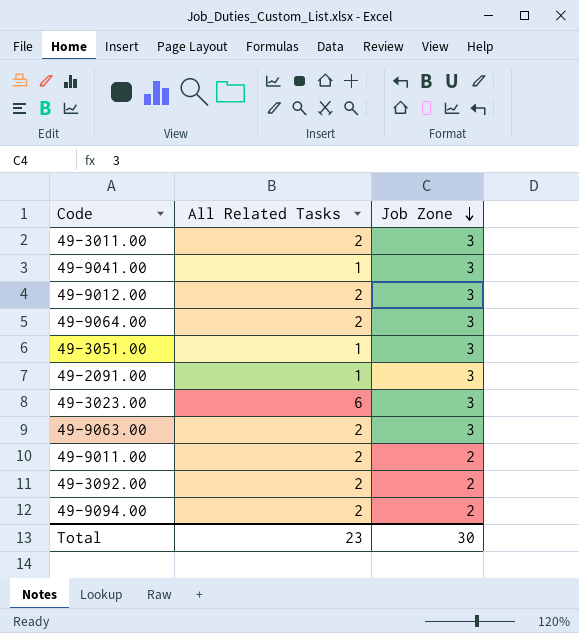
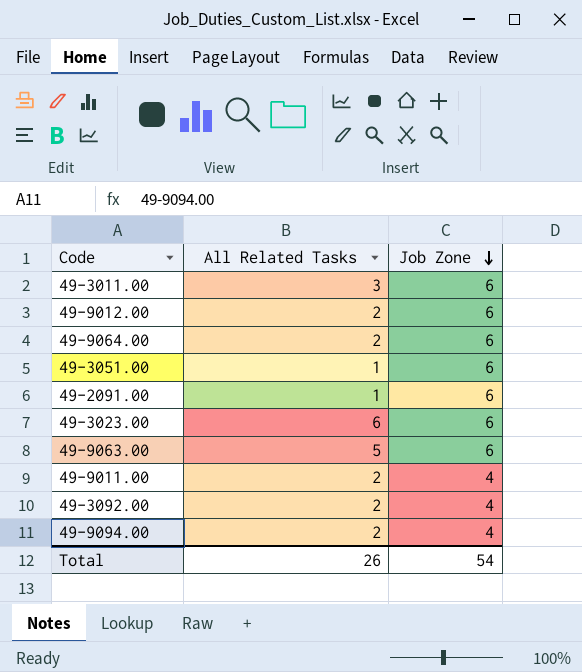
row 49-9041.00: 1 | 3 -> none
49-3011.00 | All Related Tasks: 2 -> 3
49-3011.00 | Job Zone: 3 -> 6
49-9012.00 | Job Zone: 3 -> 6
49-9064.00 | Job Zone: 3 -> 6
49-3051.00 | Job Zone: 3 -> 6
49-2091.00 | Job Zone: 3 -> 6
49-3023.00 | Job Zone: 3 -> 6
49-9063.00 | All Related Tasks: 2 -> 5
49-9063.00 | Job Zone: 3 -> 6
49-9011.00 | Job Zone: 2 -> 4
49-3092.00 | Job Zone: 2 -> 4
49-9094.00 | Job Zone: 2 -> 4
Total | All Related Tasks: 23 -> 26
Total | Job Zone: 30 -> 54

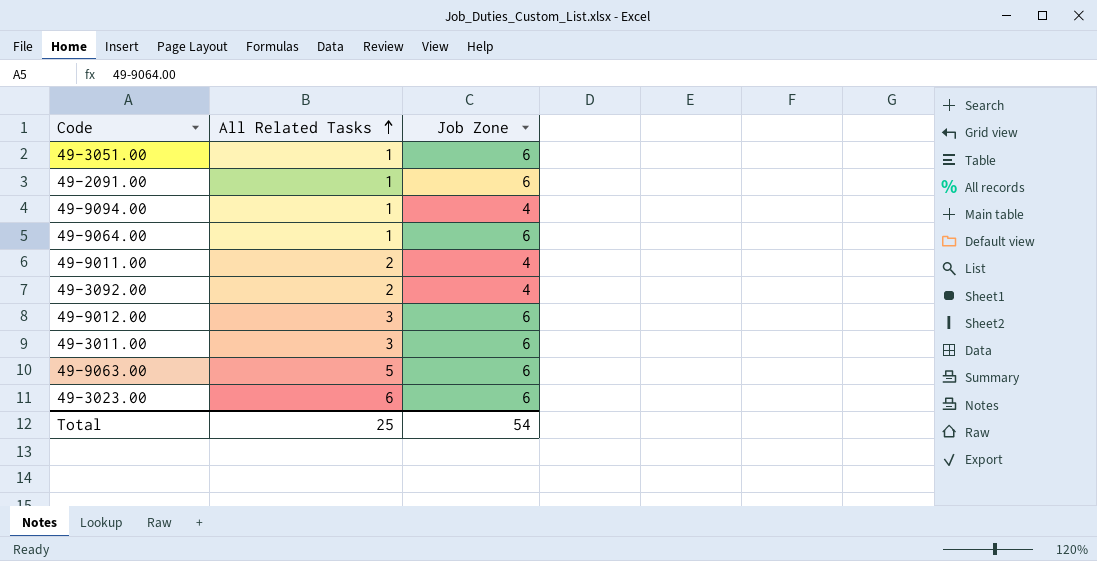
row order: Job Zone descending -> All Related Tasks ascending
49-9094.00 | All Related Tasks: 2 -> 1
49-9064.00 | All Related Tasks: 2 -> 1
49-9012.00 | All Related Tasks: 2 -> 3
Total | All Related Tasks: 26 -> 25

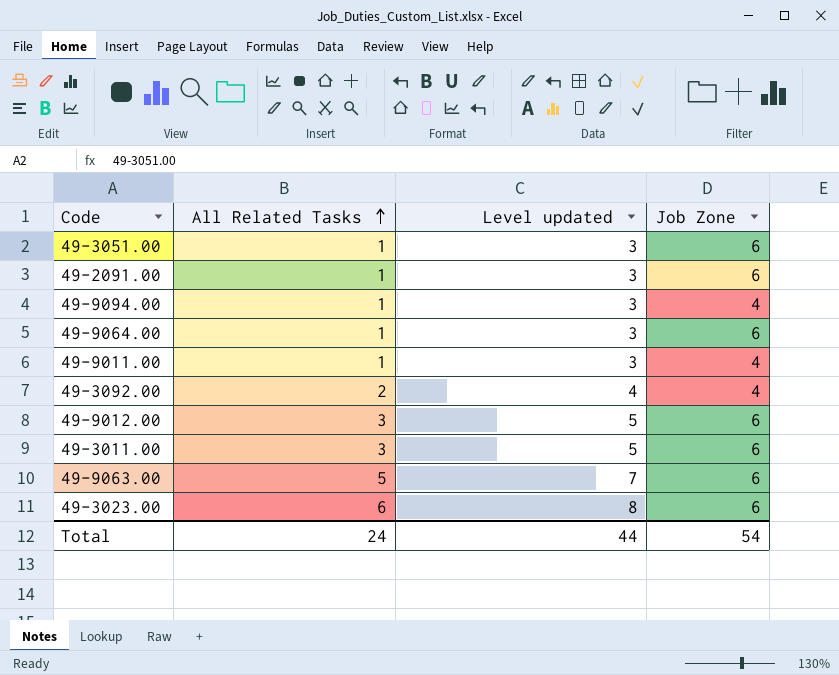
column Level updated | formula: none -> [All Related Tasks] + 2
49-9011.00 | All Related Tasks: 2 -> 1
Total | All Related Tasks: 25 -> 24

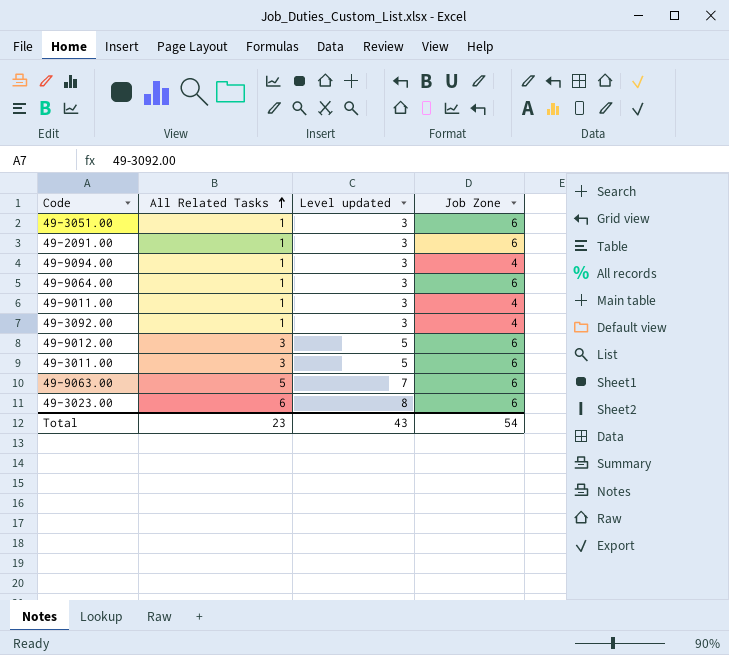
49-3092.00 | All Related Tasks: 2 -> 1
49-3092.00 | Level updated: 4 -> 3
Total | All Related Tasks: 24 -> 23
Total | Level updated: 44 -> 43

